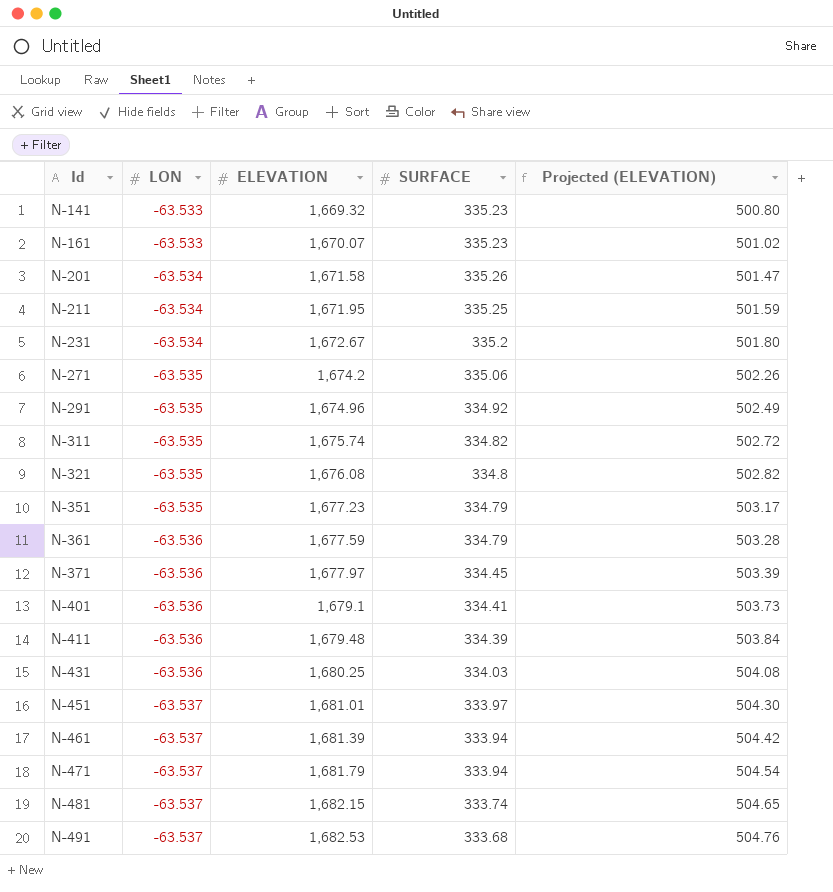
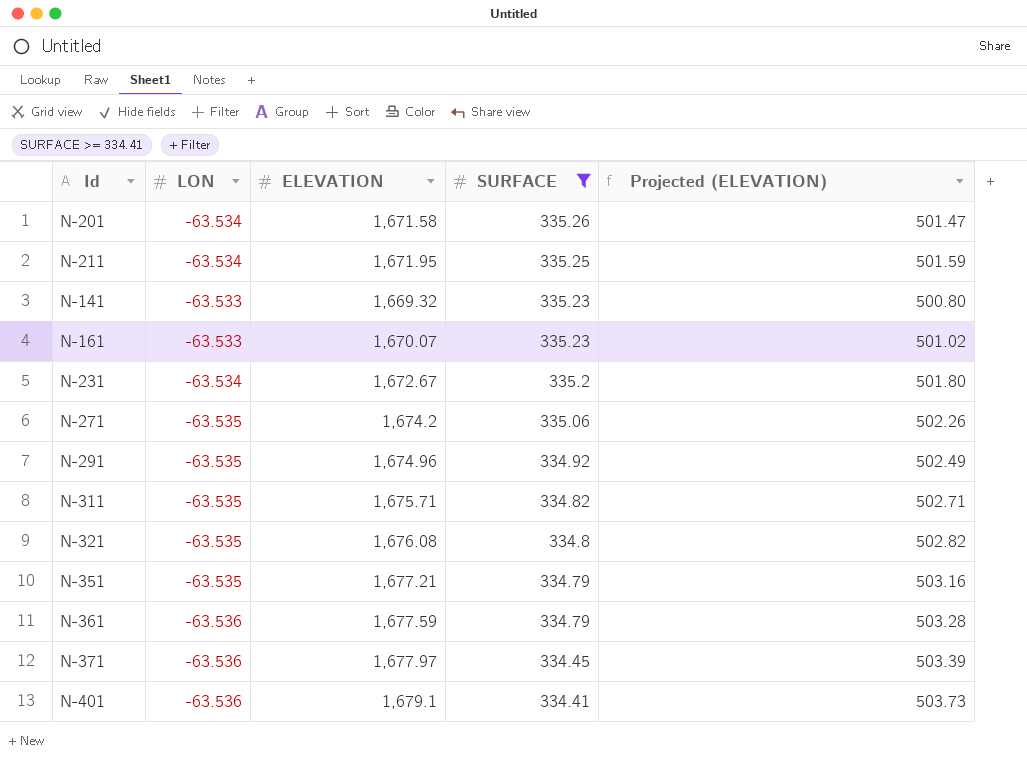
filter: none -> SURFACE >= 334.41
row order: Id ascending -> SURFACE descending
N-311 | ELEVATION: 1,675.74 -> 1,675.71
N-311 | Projected (ELEVATION): 502.72 -> 502.71
N-351 | ELEVATION: 1,677.23 -> 1,677.21
N-351 | Projected (ELEVATION): 503.17 -> 503.16

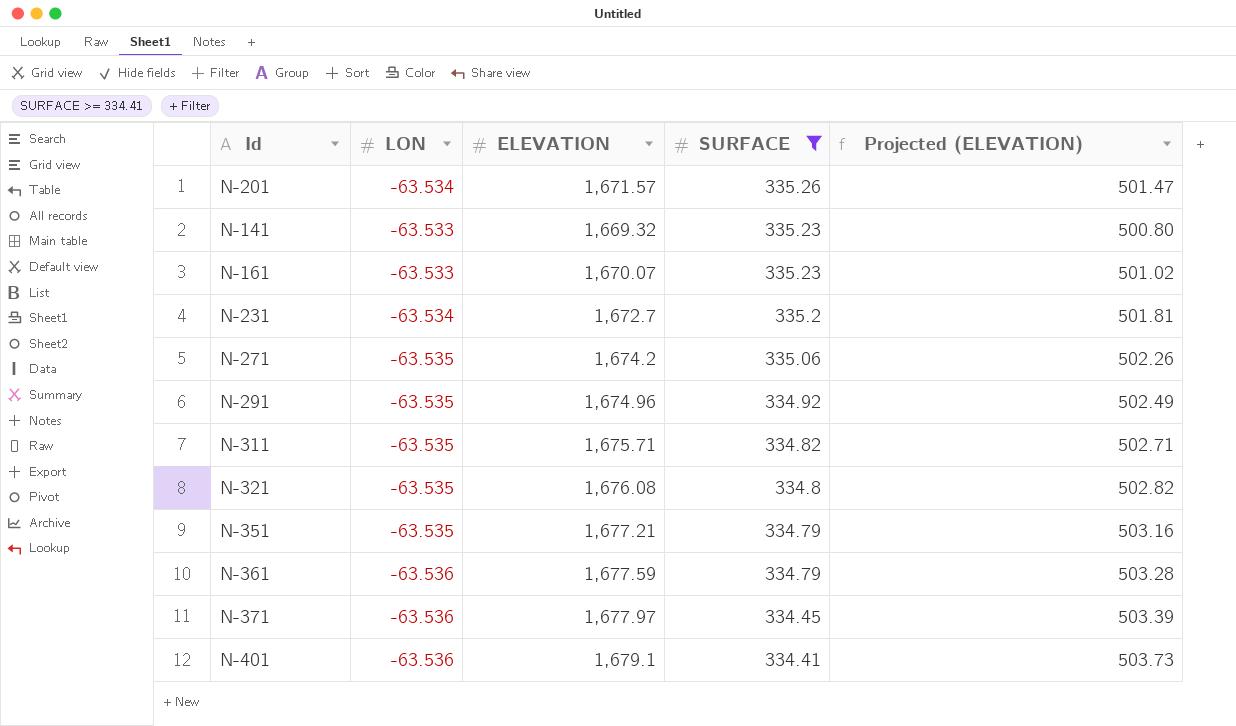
row N-211: -63.534 | 1,671.95 | 335.25 | 501.59 -> none
N-201 | ELEVATION: 1,671.58 -> 1,671.57
N-231 | ELEVATION: 1,672.67 -> 1,672.7
N-231 | Projected (ELEVATION): 501.80 -> 501.81

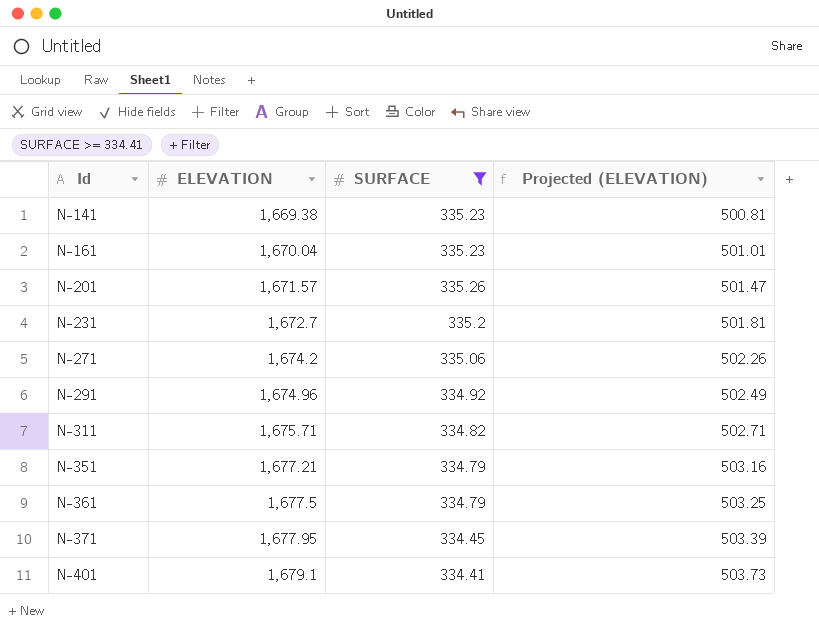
row order: SURFACE descending -> Id ascending
column LON | position: 2 -> none
row N-321: -63.535 | 1,676.08 | 334.8 | 502.82 -> none
N-141 | ELEVATION: 1,669.32 -> 1,669.38
N-141 | Projected (ELEVATION): 500.80 -> 500.81
N-161 | ELEVATION: 1,670.07 -> 1,670.04
N-161 | Projected (ELEVATION): 501.02 -> 501.01
N-361 | ELEVATION: 1,677.59 -> 1,677.5
N-361 | Projected (ELEVATION): 503.28 -> 503.25
N-371 | ELEVATION: 1,677.97 -> 1,677.95

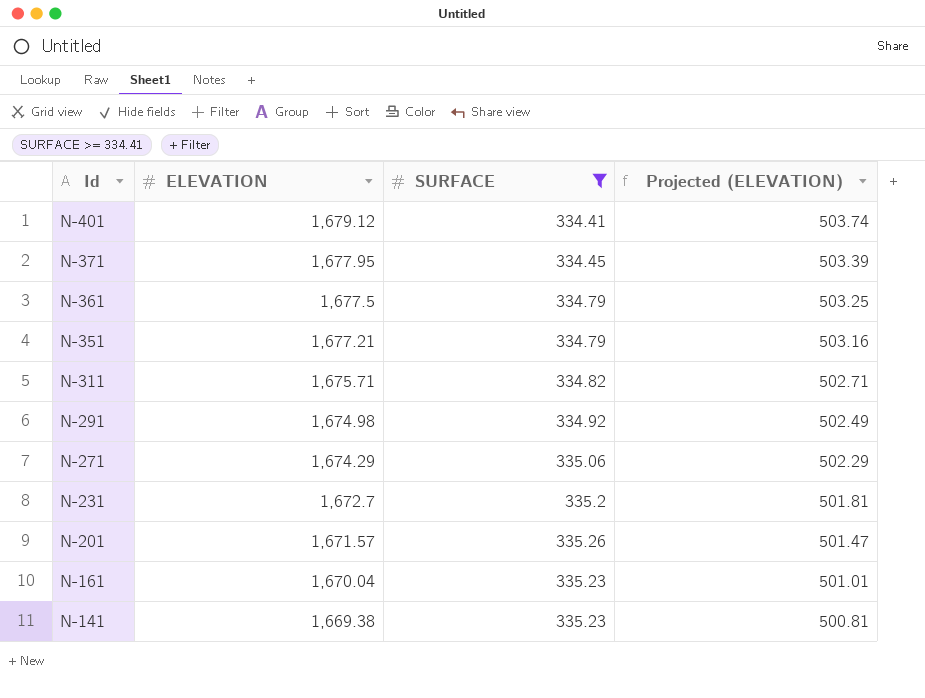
row order: Id ascending -> Id descending
N-401 | ELEVATION: 1,679.1 -> 1,679.12
N-401 | Projected (ELEVATION): 503.73 -> 503.74
N-291 | ELEVATION: 1,674.96 -> 1,674.98
N-271 | ELEVATION: 1,674.2 -> 1,674.29
N-271 | Projected (ELEVATION): 502.26 -> 502.29

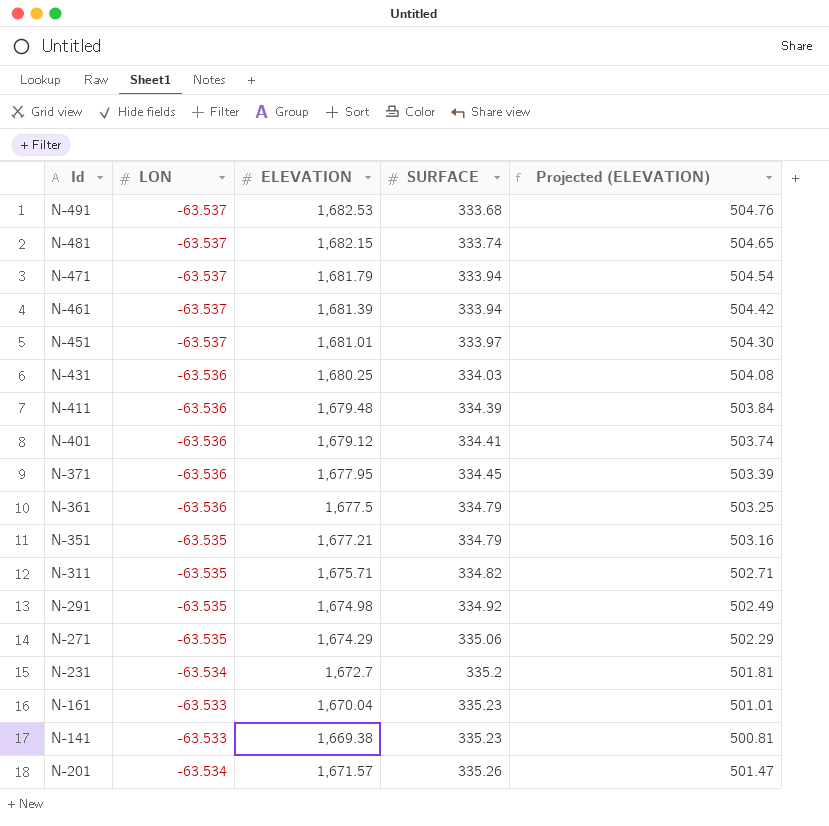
filter: SURFACE >= 334.41 -> none
row order: Id descending -> SURFACE ascending
column LON | position: none -> 2

